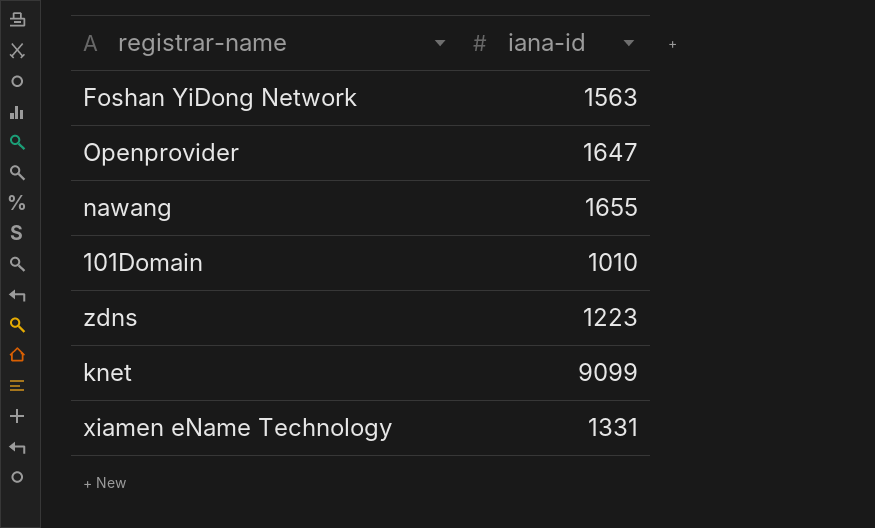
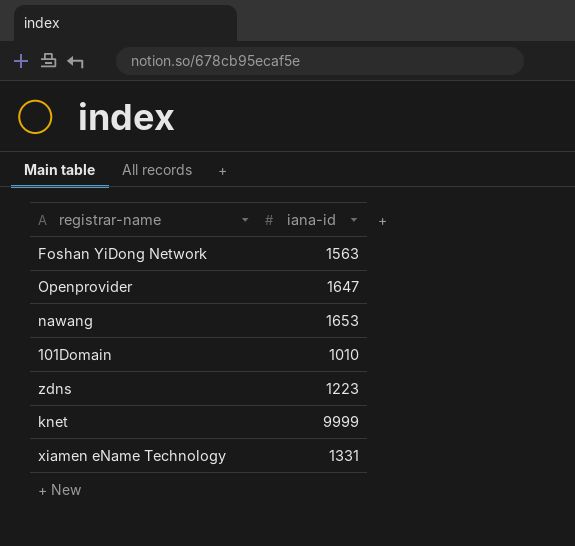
nawang | iana-id: 1655 -> 1653
knet | iana-id: 9099 -> 9999

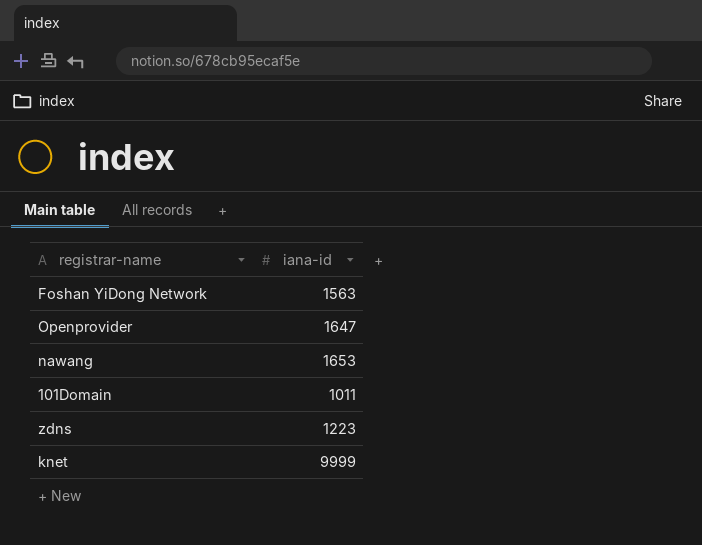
row xiamen eName Technology: 1331 -> none
101Domain | iana-id: 1010 -> 1011

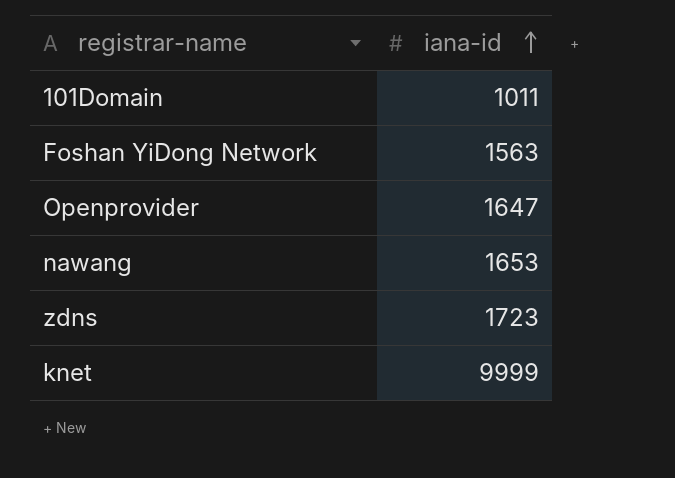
row order: none -> iana-id ascending
zdns | iana-id: 1223 -> 1723

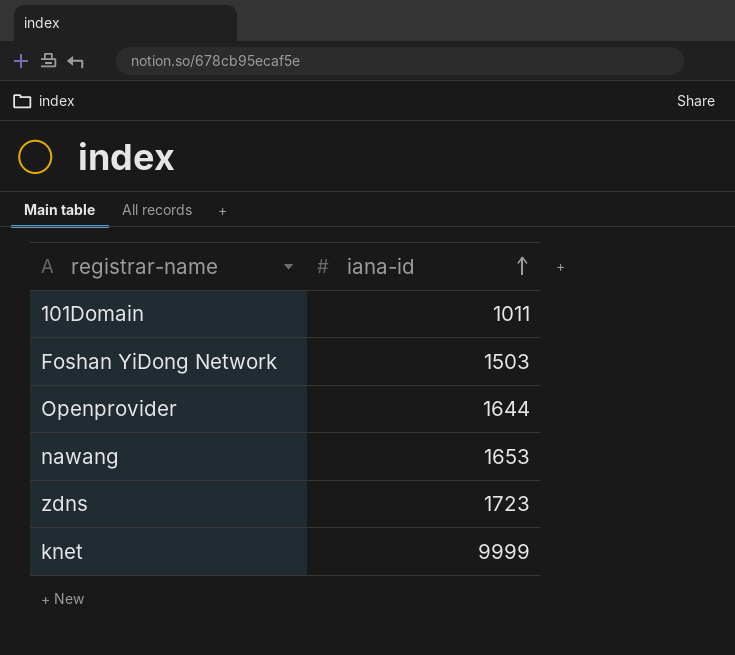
Foshan YiDong Network | iana-id: 1563 -> 1503
Openprovider | iana-id: 1647 -> 1644

